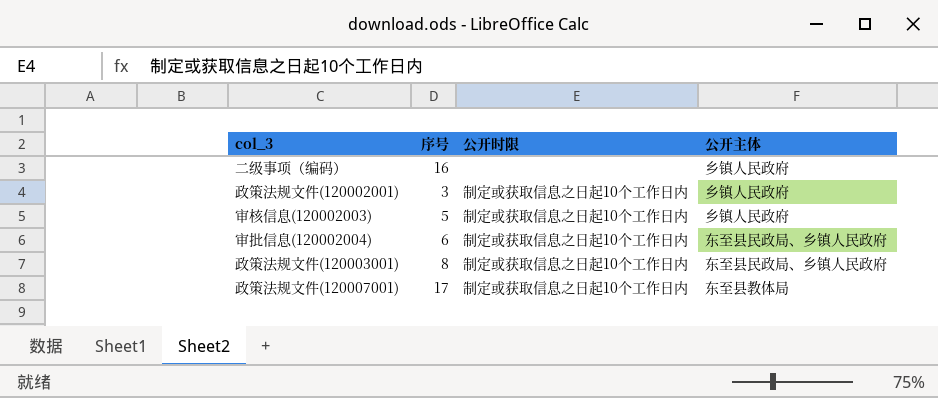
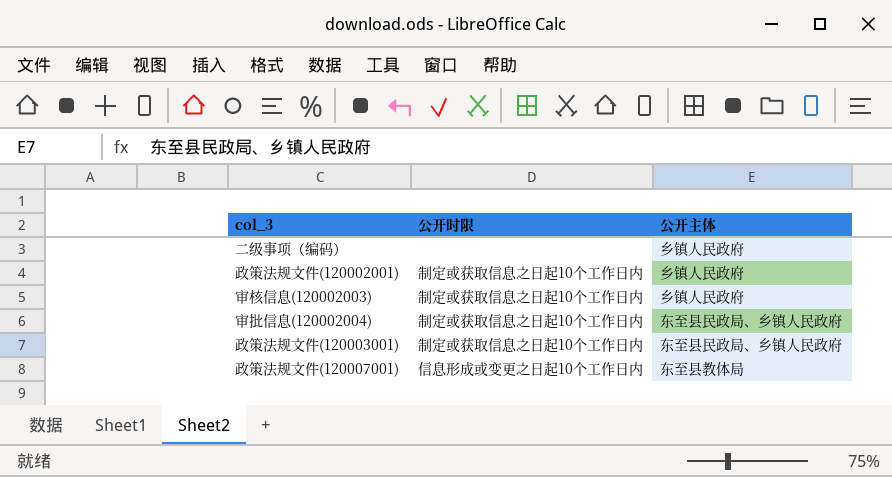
column 序号 | position: 2 -> none
政策法规文件(120007001) | 公开时限: 制定或获取信息之日起10个工作日内 -> 信息形成或变更之日起10个工作日内

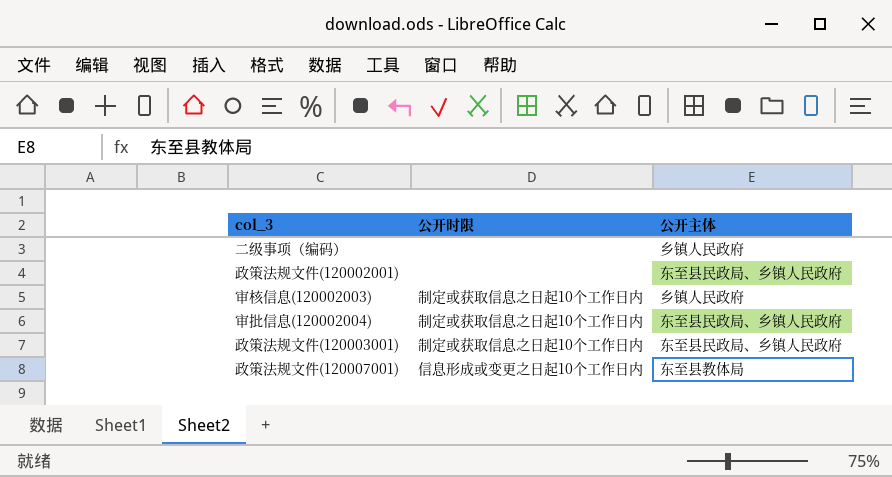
政策法规文件(120002001) | 公开时限: 制定或获取信息之日起10个工作日内 -> none
政策法规文件(120002001) | 公开主体: 乡镇人民政府 -> 东至县民政局、乡镇人民政府

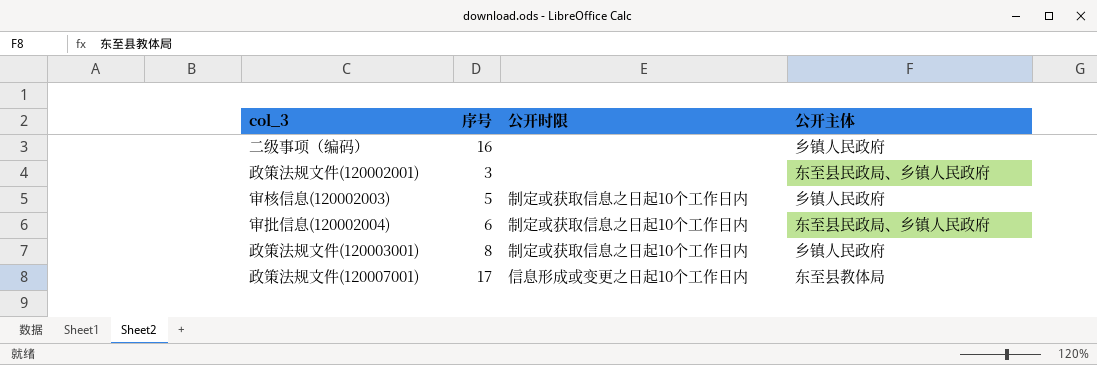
column 序号 | position: none -> 2
政策法规文件(120003001) | 公开主体: 东至县民政局、乡镇人民政府 -> 乡镇人民政府

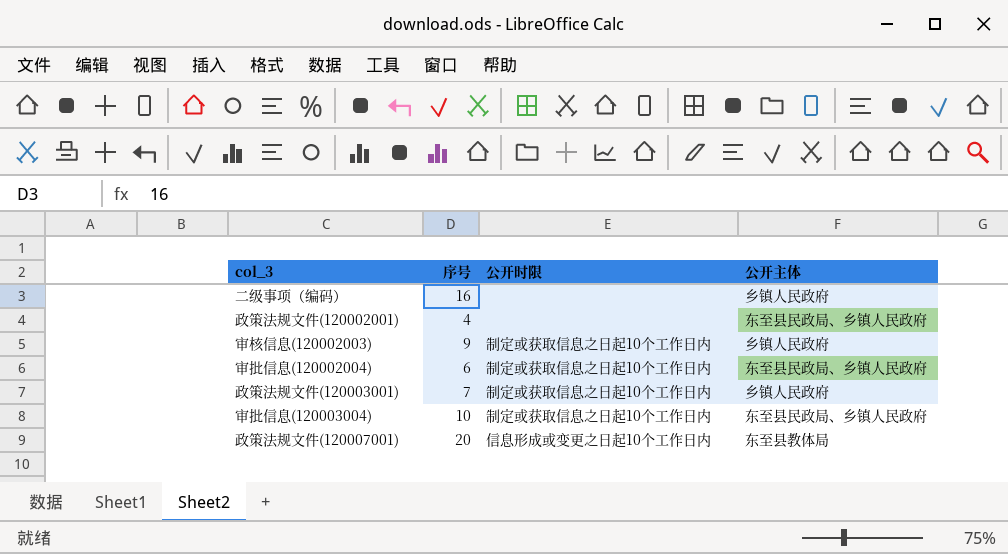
政策法规文件(120002001) | 序号: 3 -> 4
审核信息(120002003) | 序号: 5 -> 9
政策法规文件(120003001) | 序号: 8 -> 7
row 审批信息(120003004): none -> 10 | 制定或获取信息之日起10个工作日内 | 东至县民政局、乡镇人民政府
政策法规文件(120007001) | 序号: 17 -> 20

